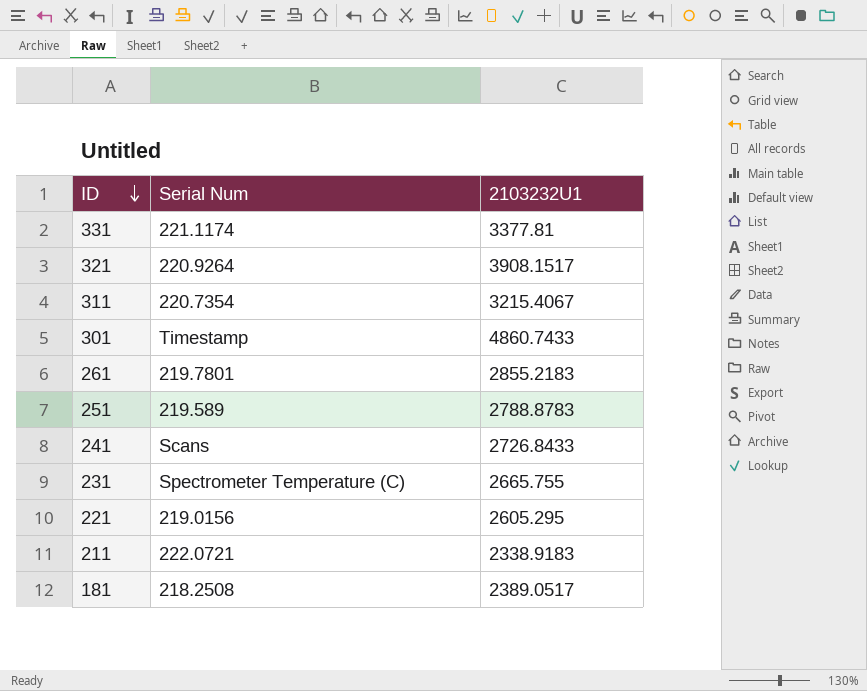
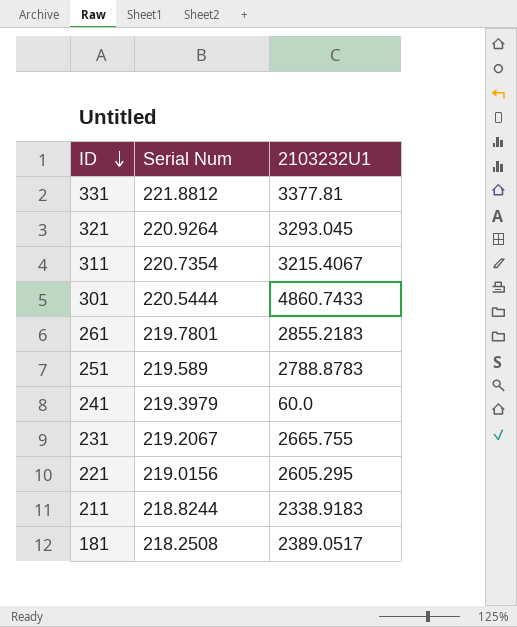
331 | Serial Num: 221.1174 -> 221.8812
321 | 2103232U1: 3908.1517 -> 3293.045
301 | Serial Num: Timestamp -> 220.5444
241 | Serial Num: Scans -> 219.3979
241 | 2103232U1: 2726.8433 -> 60.0
231 | Serial Num: Spectrometer Temperature (C) -> 219.2067
211 | Serial Num: 222.0721 -> 218.8244

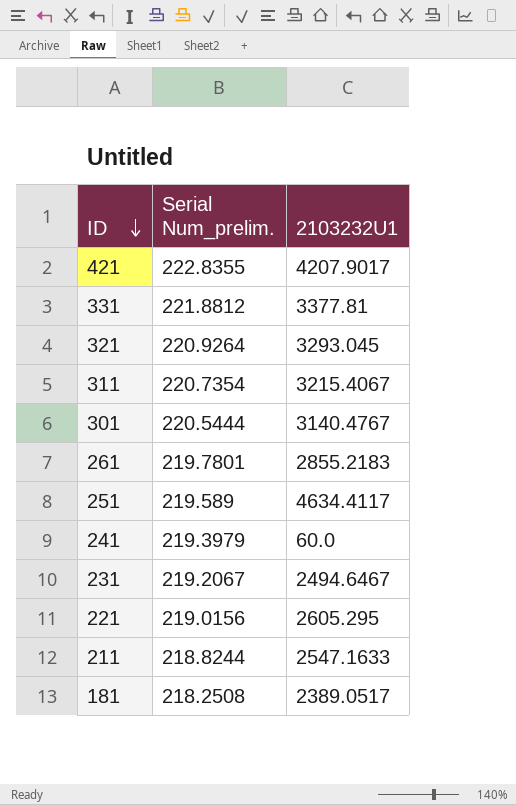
column name: Serial Num -> Serial Num_prelim.
row 421: none -> 222.8355 | 4207.9017
301 | 2103232U1: 4860.7433 -> 3140.4767
251 | 2103232U1: 2788.8783 -> 4634.4117
231 | 2103232U1: 2665.755 -> 2494.6467
211 | 2103232U1: 2338.9183 -> 2547.1633

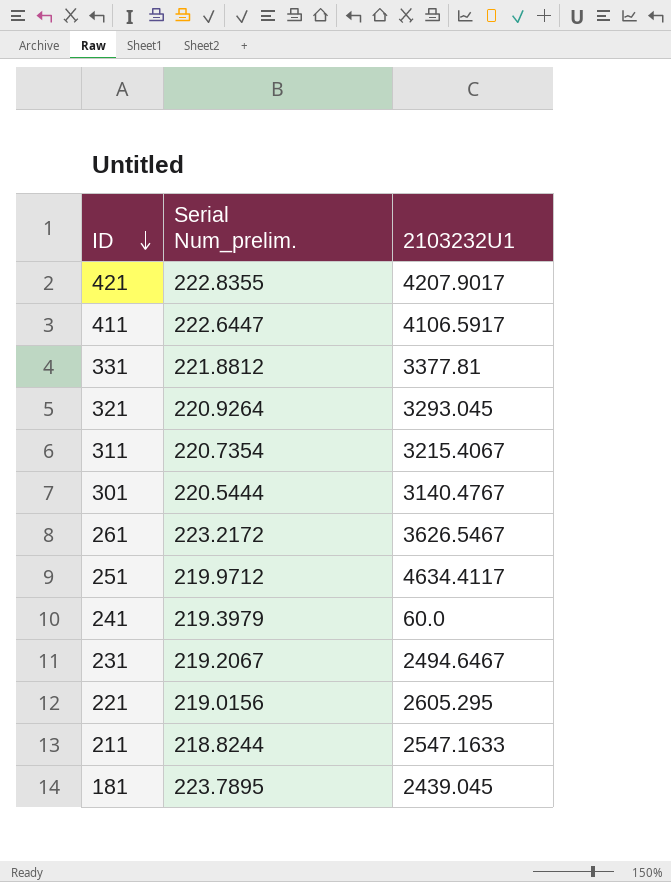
row 411: none -> 222.6447 | 4106.5917
261 | Serial Num_prelim.: 219.7801 -> 223.2172
261 | 2103232U1: 2855.2183 -> 3626.5467
251 | Serial Num_prelim.: 219.589 -> 219.9712
181 | Serial Num_prelim.: 218.2508 -> 223.7895
181 | 2103232U1: 2389.0517 -> 2439.045

